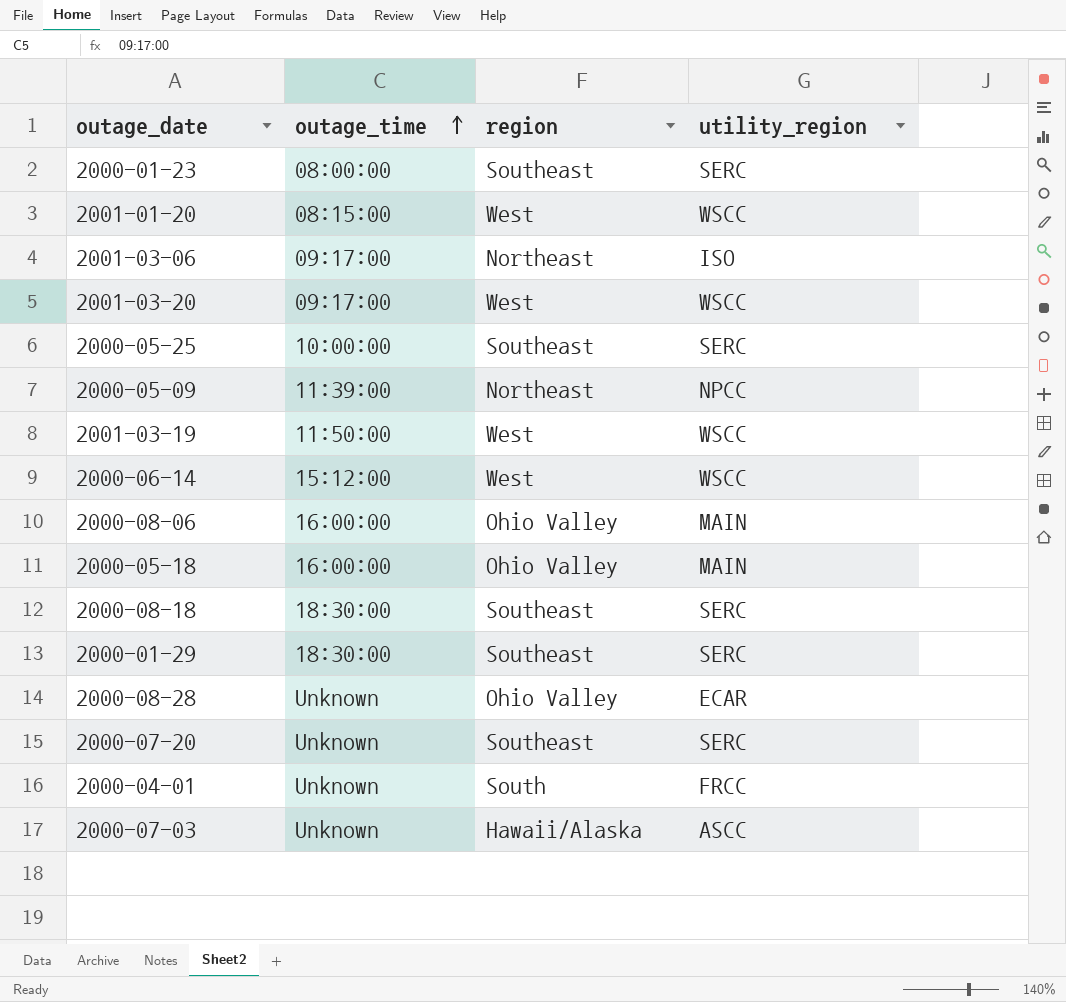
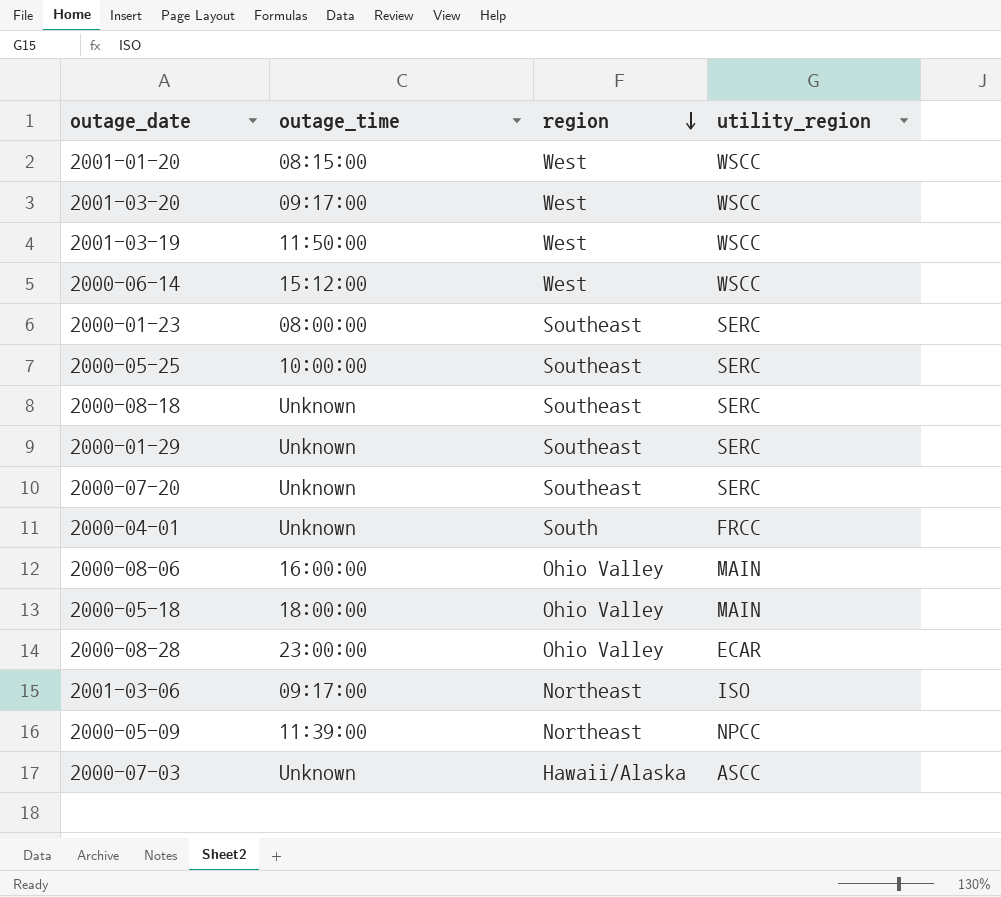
row order: outage_time ascending -> region descending
2000-08-18 | outage_time: 18:30:00 -> Unknown
2000-01-29 | outage_time: 18:30:00 -> Unknown
2000-05-18 | outage_time: 16:00:00 -> 18:00:00
2000-08-28 | outage_time: Unknown -> 23:00:00

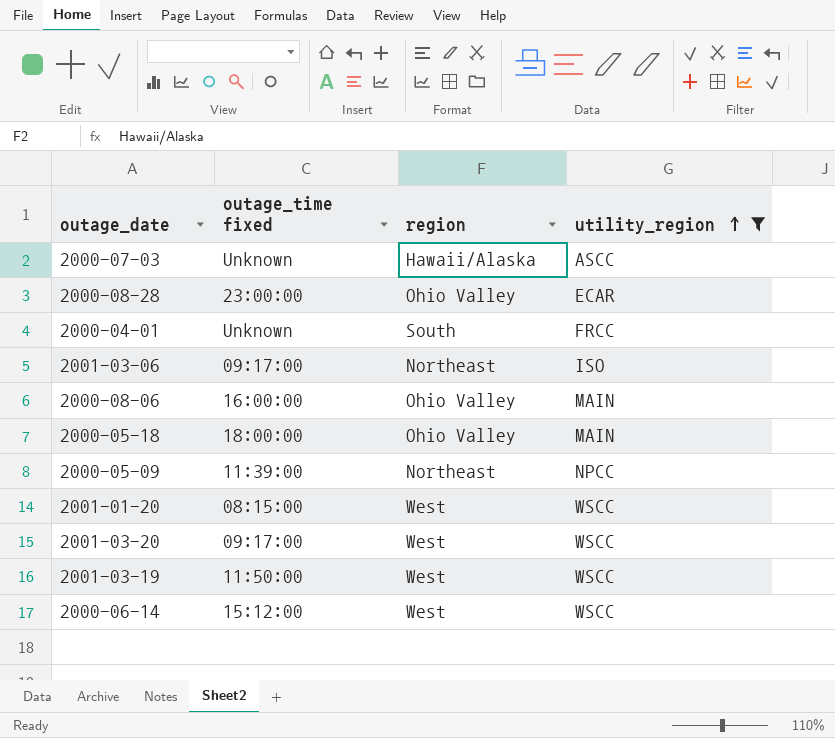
filter: none -> utility_region != SERC
row order: region descending -> utility_region ascending
column name: outage_time -> outage_time fixed

